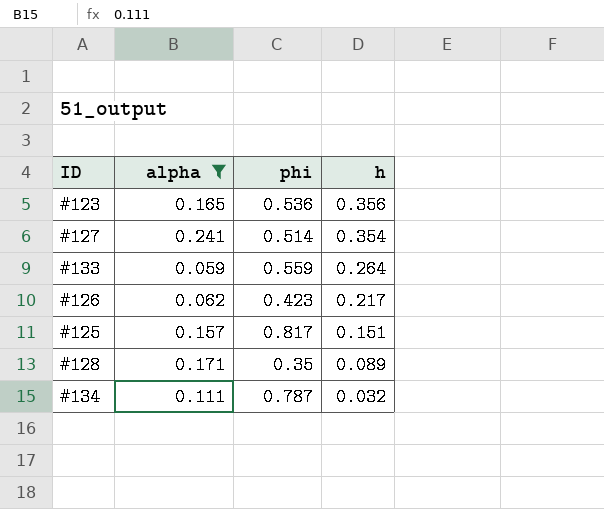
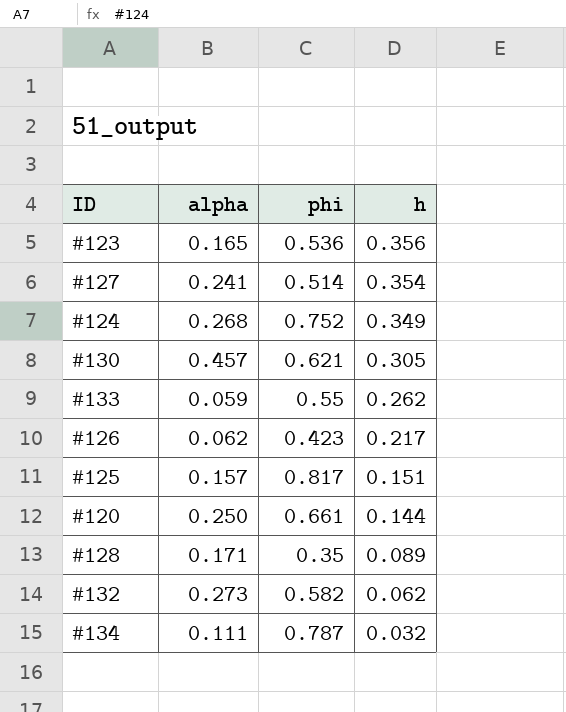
filter: alpha <= 0.241 -> none
#133 | phi: 0.559 -> 0.55
#133 | h: 0.264 -> 0.262

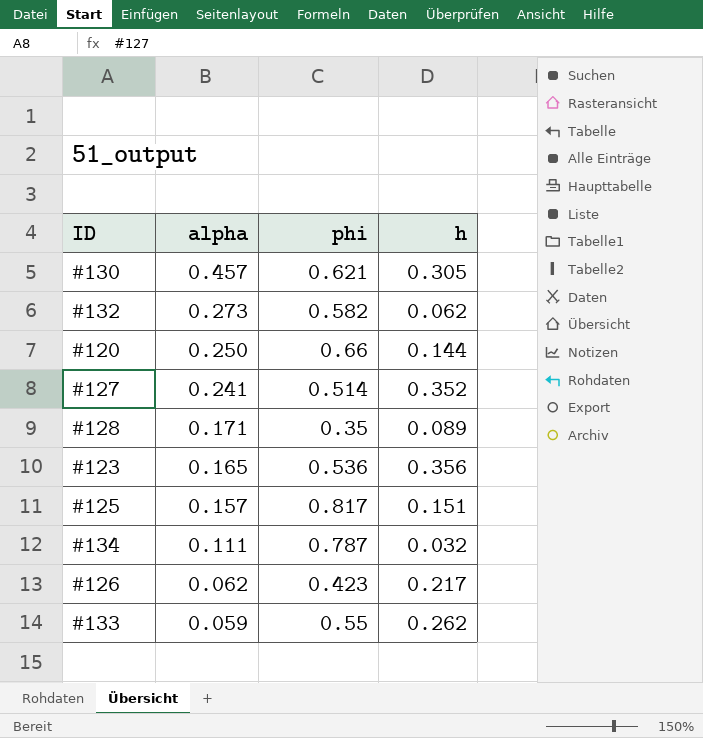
row order: h descending -> alpha descending
row #124: 0.268 | 0.752 | 0.349 -> none
#120 | phi: 0.661 -> 0.66
#127 | h: 0.354 -> 0.352

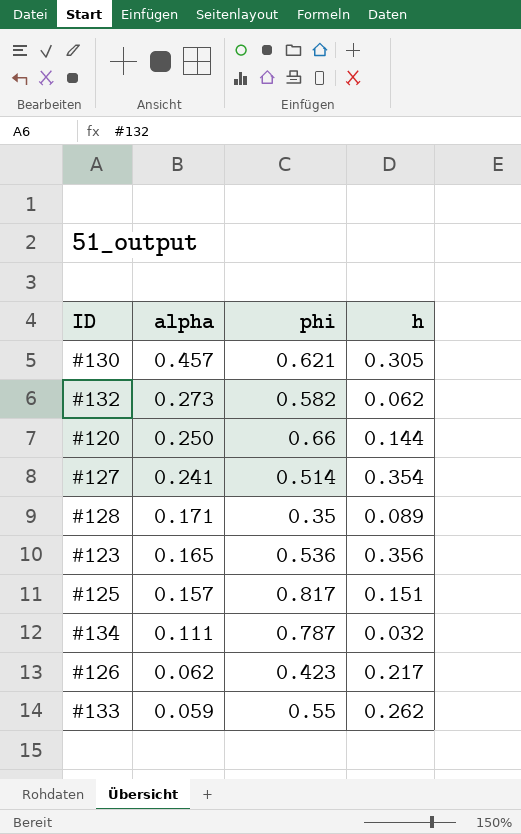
#127 | h: 0.352 -> 0.354

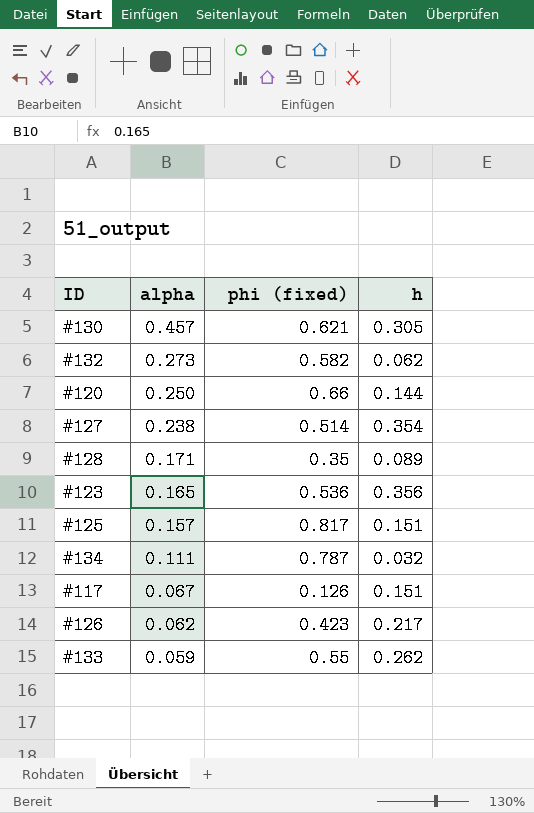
column name: phi -> phi (fixed)
#127 | alpha: 0.241 -> 0.238
row #117: none -> 0.067 | 0.126 | 0.151

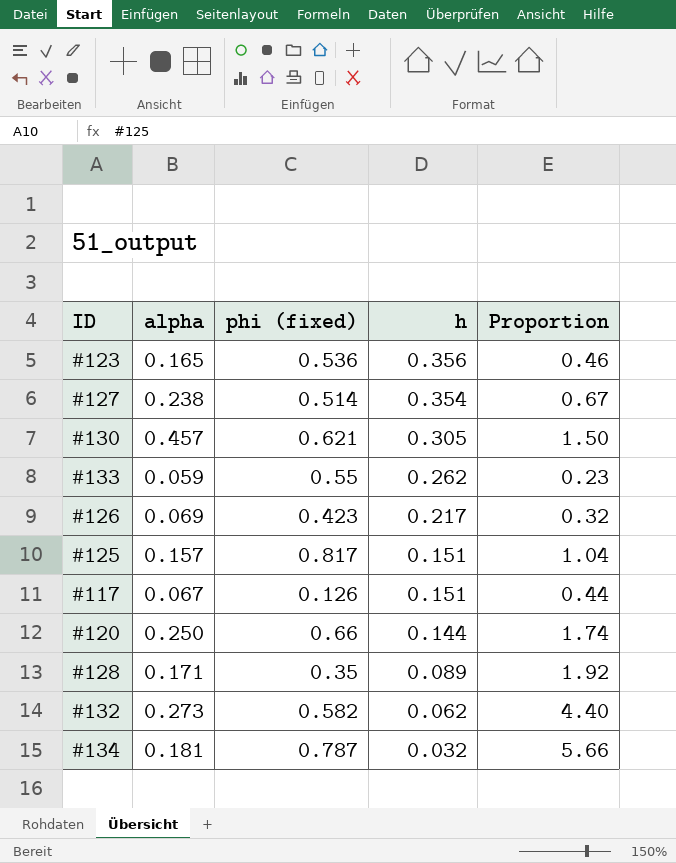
row order: alpha descending -> h descending
column Proportion | formula: none -> [alpha] / [h]
#126 | alpha: 0.062 -> 0.069
#134 | alpha: 0.111 -> 0.181

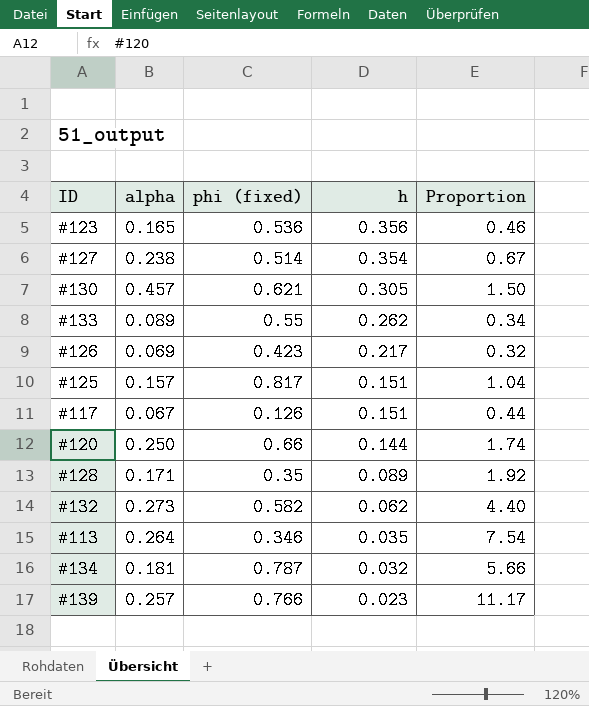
#133 | alpha: 0.059 -> 0.089
#133 | Proportion: 0.23 -> 0.34
row #113: none -> 0.264 | 0.346 | 0.035 | 7.54
row #139: none -> 0.257 | 0.766 | 0.023 | 11.17

